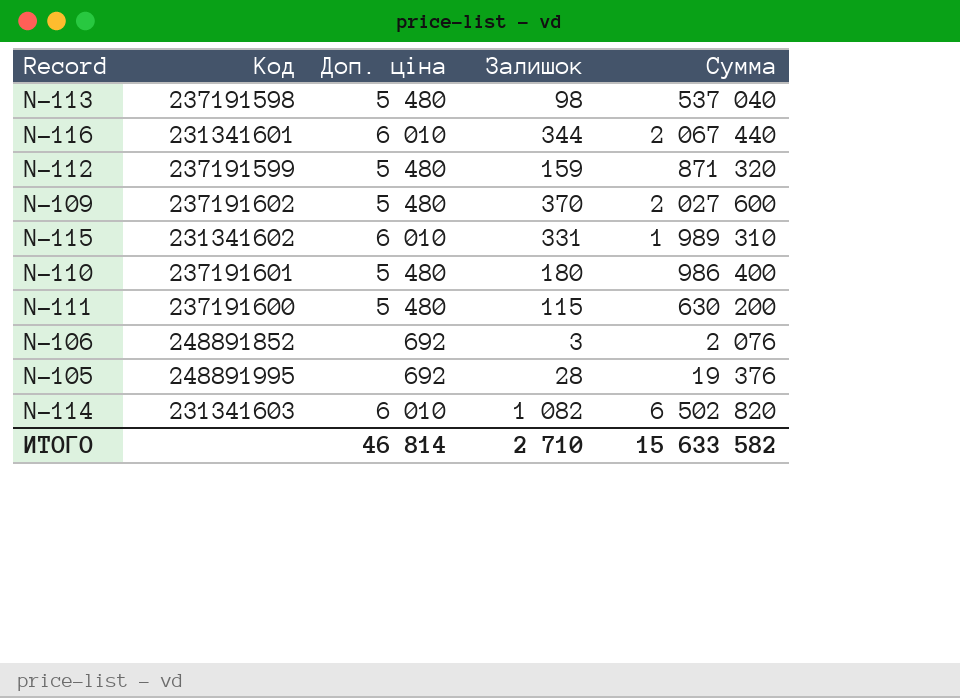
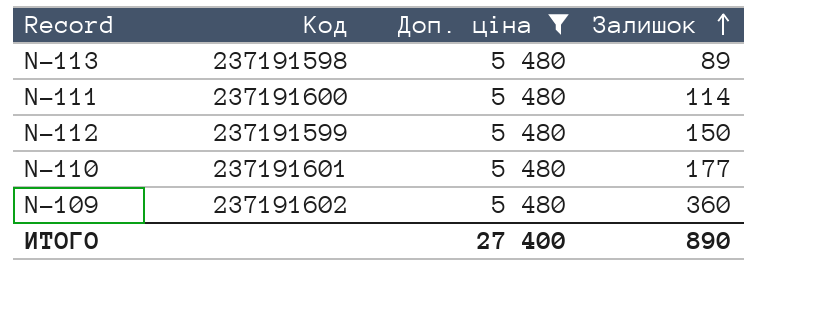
filter: none -> Доп. ціна = 5 480
row order: none -> Залишок ascending
column Сумма | formula: [Доп. ціна] * [Залишок] -> none
N-113 | Залишок: 98 -> 89
N-111 | Залишок: 115 -> 114
N-112 | Залишок: 159 -> 150
N-110 | Залишок: 180 -> 177
N-109 | Залишок: 370 -> 360
ИТОГО | Доп. ціна: 46 814 -> 27 400
ИТОГО | Залишок: 2 710 -> 890

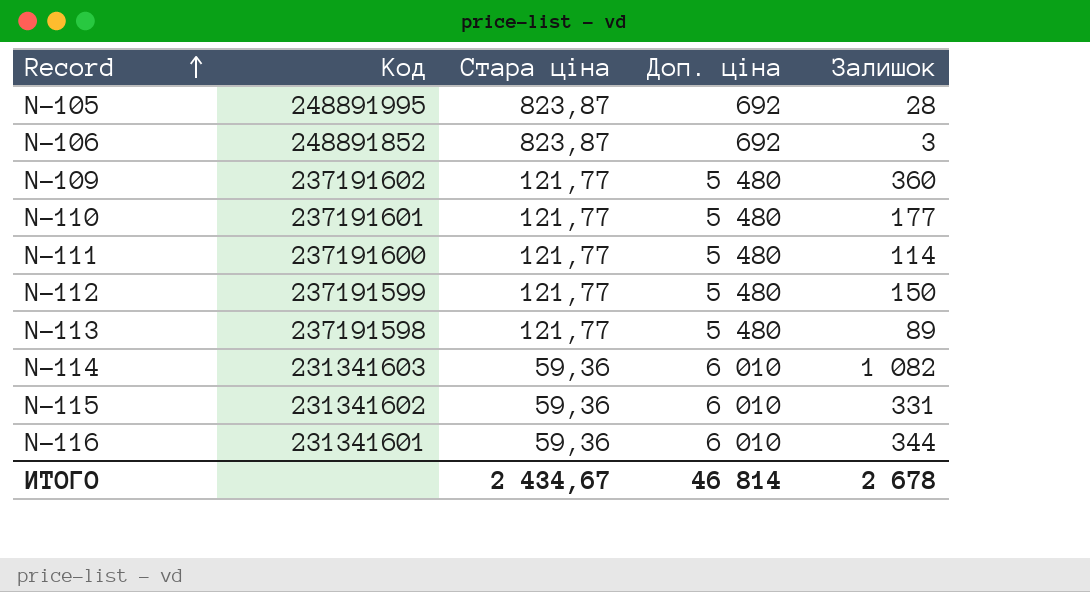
filter: Доп. ціна = 5 480 -> none
row order: Залишок ascending -> Record ascending
column Стара ціна | position: none -> 3
ИТОГО | Доп. ціна: 27 400 -> 46 814
ИТОГО | Залишок: 890 -> 2 678

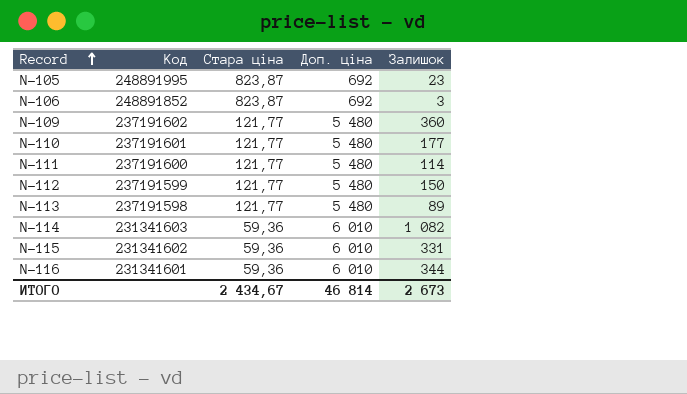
N-105 | Залишок: 28 -> 23
ИТОГО | Залишок: 2 678 -> 2 673

